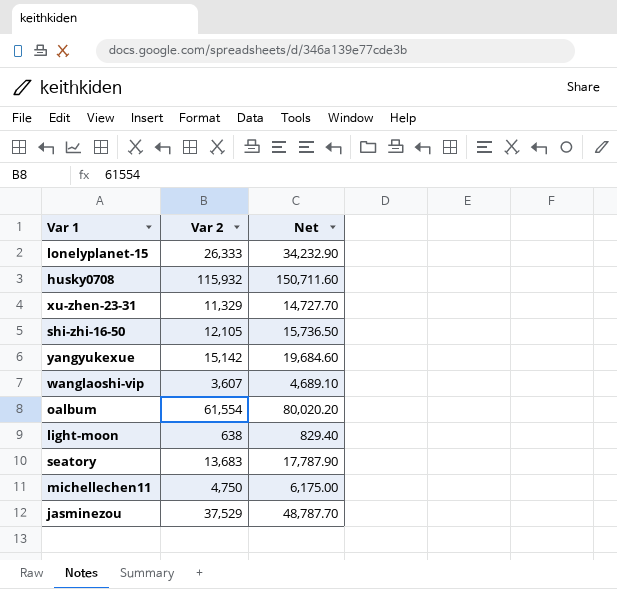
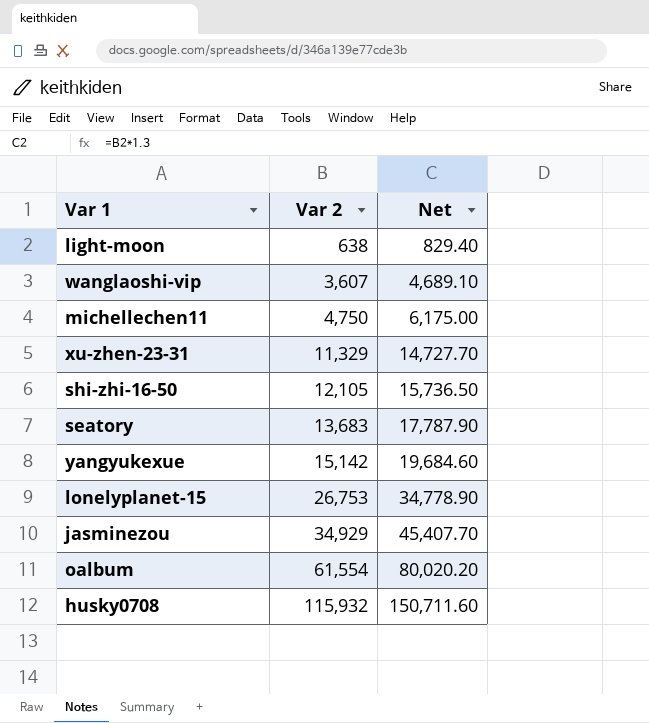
row order: none -> Var 2 ascending
lonelyplanet-15 | Var 2: 26,333 -> 26,753
lonelyplanet-15 | Net: 34,232.90 -> 34,778.90
jasminezou | Var 2: 37,529 -> 34,929
jasminezou | Net: 48,787.70 -> 45,407.70

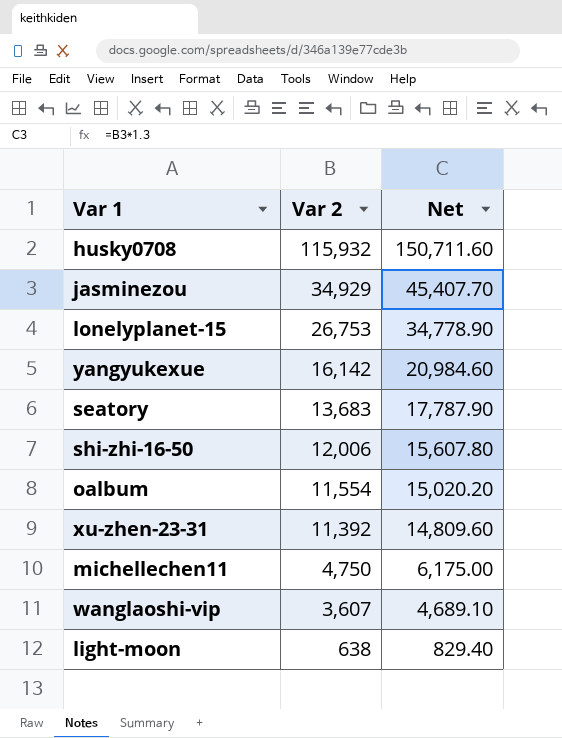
row order: Var 2 ascending -> Var 2 descending
yangyukexue | Var 2: 15,142 -> 16,142
yangyukexue | Net: 19,684.60 -> 20,984.60
shi-zhi-16-50 | Var 2: 12,105 -> 12,006
shi-zhi-16-50 | Net: 15,736.50 -> 15,607.80
oalbum | Var 2: 61,554 -> 11,554
oalbum | Net: 80,020.20 -> 15,020.20
xu-zhen-23-31 | Var 2: 11,329 -> 11,392
xu-zhen-23-31 | Net: 14,727.70 -> 14,809.60

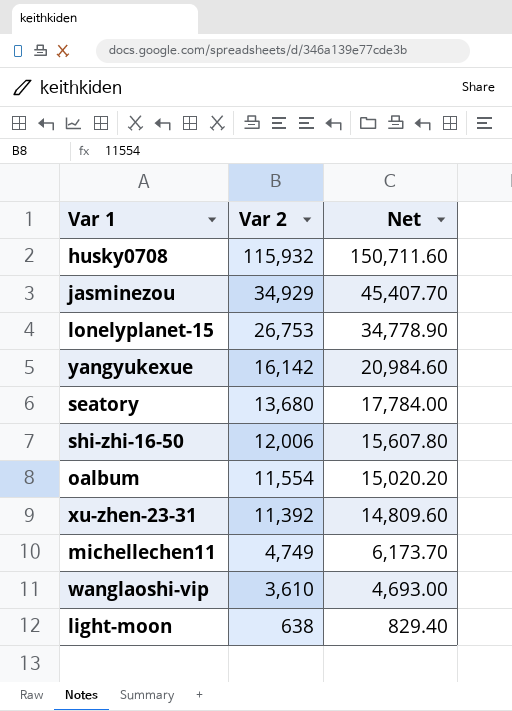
seatory | Var 2: 13,683 -> 13,680
seatory | Net: 17,787.90 -> 17,784.00
michellechen11 | Var 2: 4,750 -> 4,749
michellechen11 | Net: 6,175.00 -> 6,173.70
wanglaoshi-vip | Var 2: 3,607 -> 3,610
wanglaoshi-vip | Net: 4,689.10 -> 4,693.00

